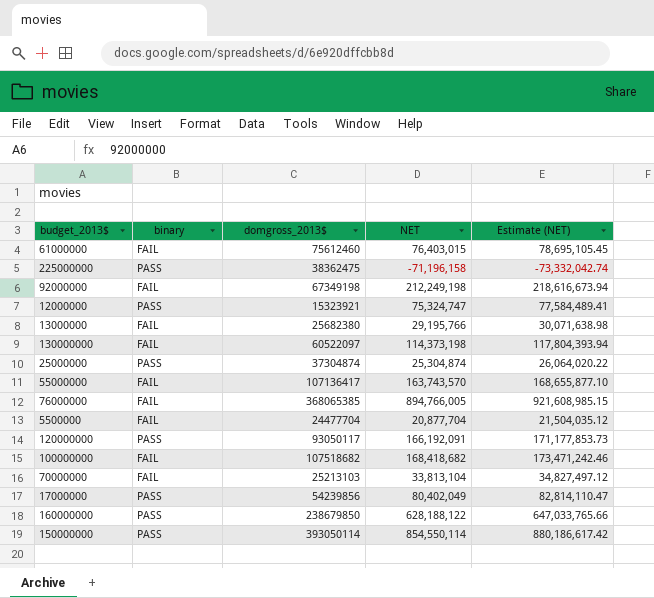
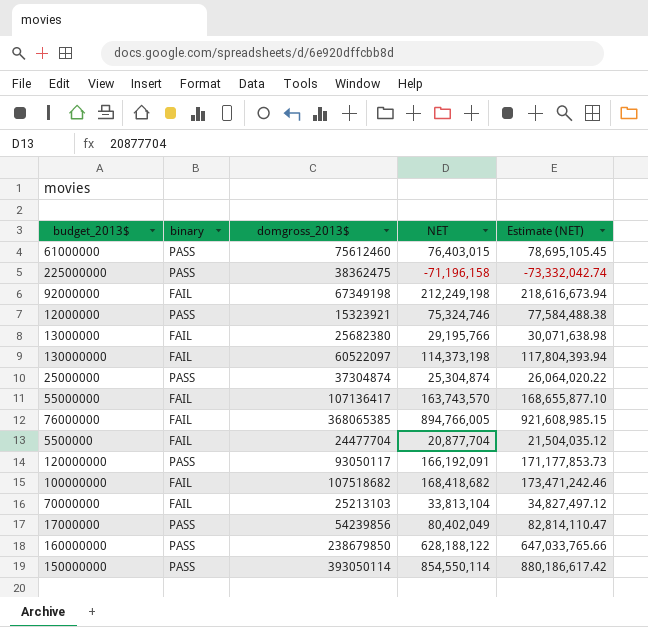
61000000 | binary: FAIL -> PASS
12000000 | NET: 75,324,747 -> 75,324,746
12000000 | Estimate (NET): 77,584,489.41 -> 77,584,488.38

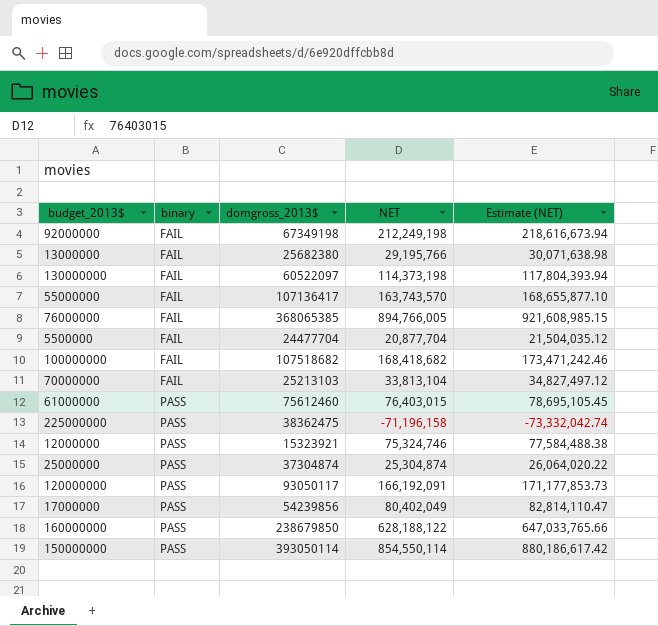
row order: none -> binary ascending

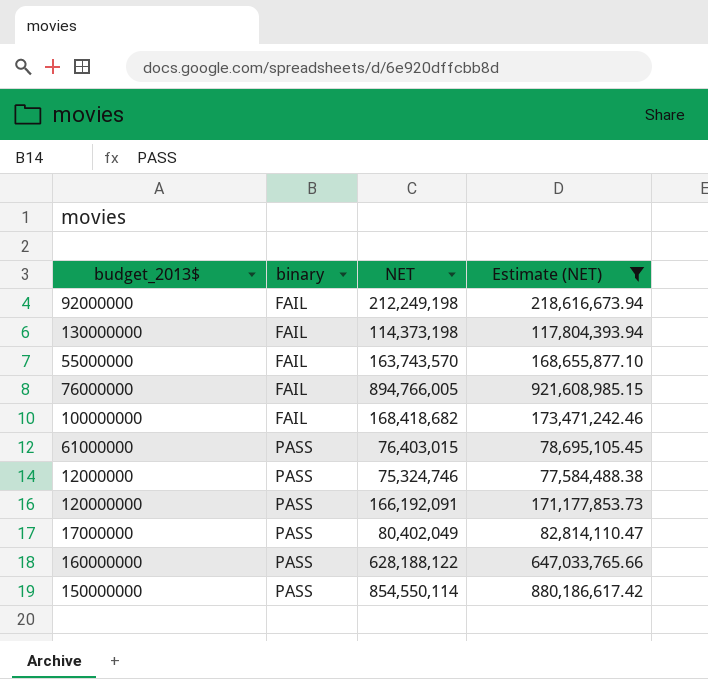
filter: none -> Estimate (NET) >= 77,584,488.38
column domgross_2013$ | position: 3 -> none

